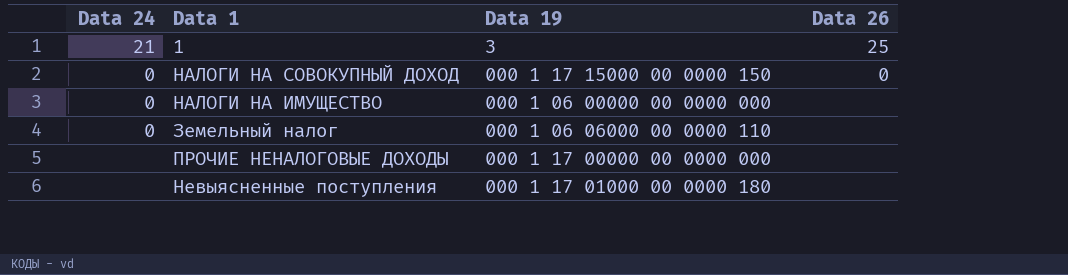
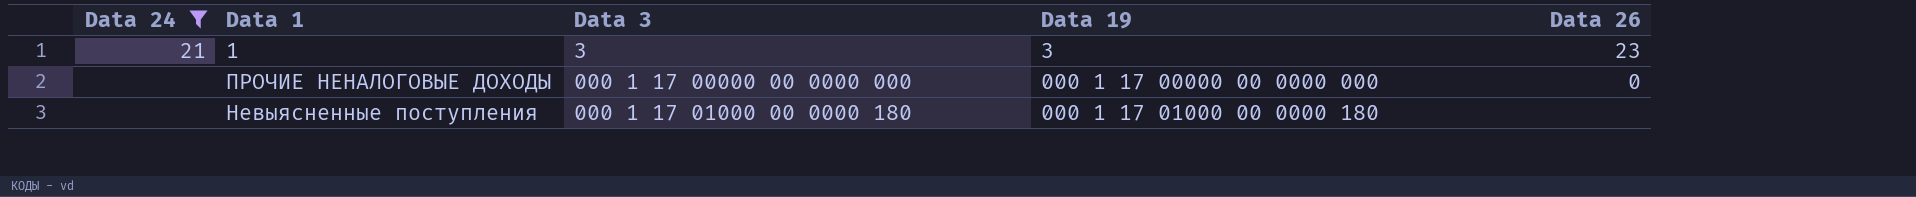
filter: none -> Data 24 != 0
column Data 3 | position: none -> 3
1 | Data 26: 25 -> 23
ПРОЧИЕ НЕНАЛОГОВЫЕ ДОХОДЫ | Data 26: none -> 0

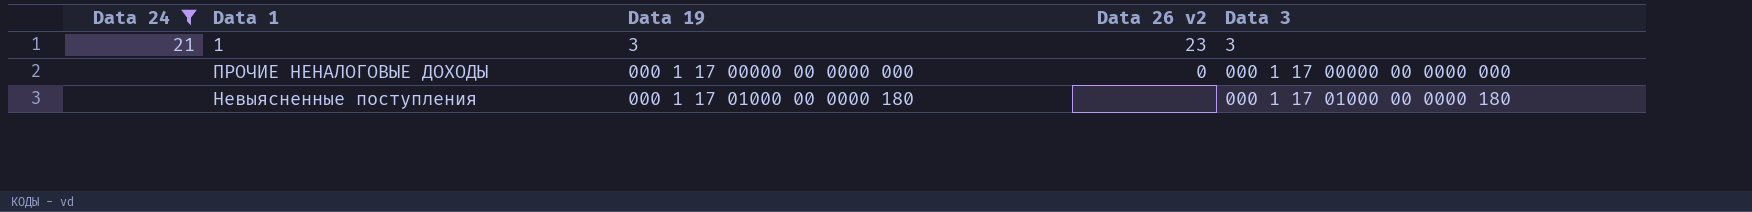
column name: Data 26 -> Data 26 v2
column Data 3 | position: 3 -> 5

